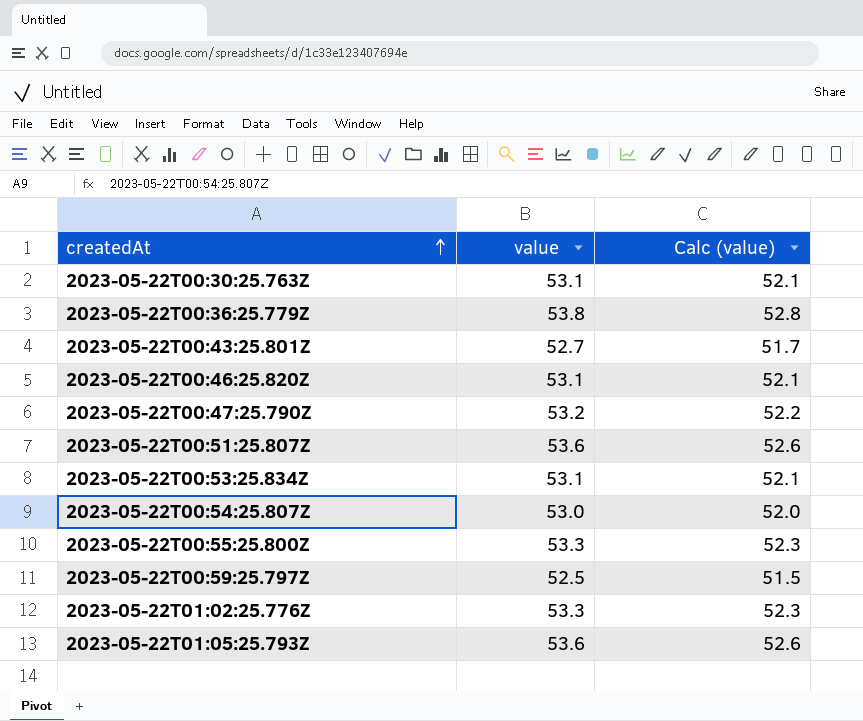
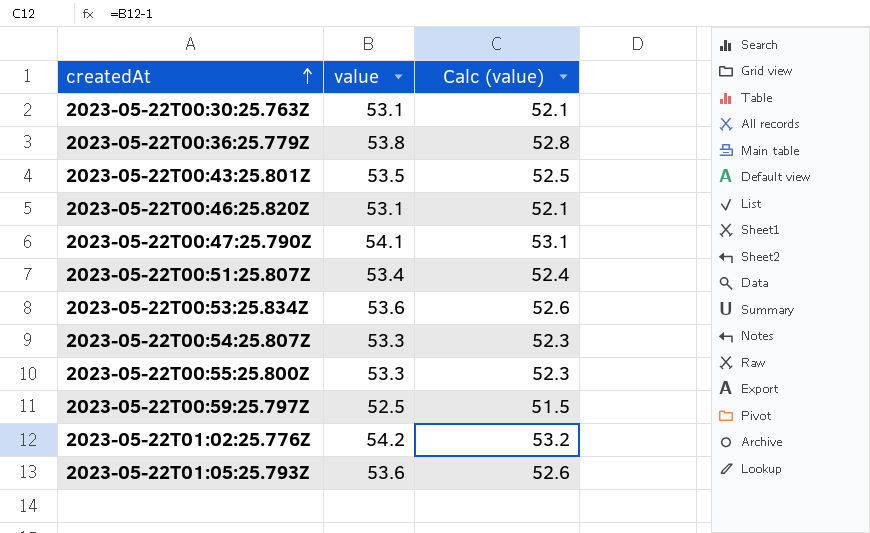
2023-05-22T00:43:25.801Z | value: 52.7 -> 53.5
2023-05-22T00:43:25.801Z | Calc (value): 51.7 -> 52.5
2023-05-22T00:47:25.790Z | value: 53.2 -> 54.1
2023-05-22T00:47:25.790Z | Calc (value): 52.2 -> 53.1
2023-05-22T00:51:25.807Z | value: 53.6 -> 53.4
2023-05-22T00:51:25.807Z | Calc (value): 52.6 -> 52.4
2023-05-22T00:53:25.834Z | value: 53.1 -> 53.6
2023-05-22T00:53:25.834Z | Calc (value): 52.1 -> 52.6
2023-05-22T00:54:25.807Z | value: 53.0 -> 53.3
2023-05-22T00:54:25.807Z | Calc (value): 52.0 -> 52.3
2023-05-22T01:02:25.776Z | value: 53.3 -> 54.2
2023-05-22T01:02:25.776Z | Calc (value): 52.3 -> 53.2

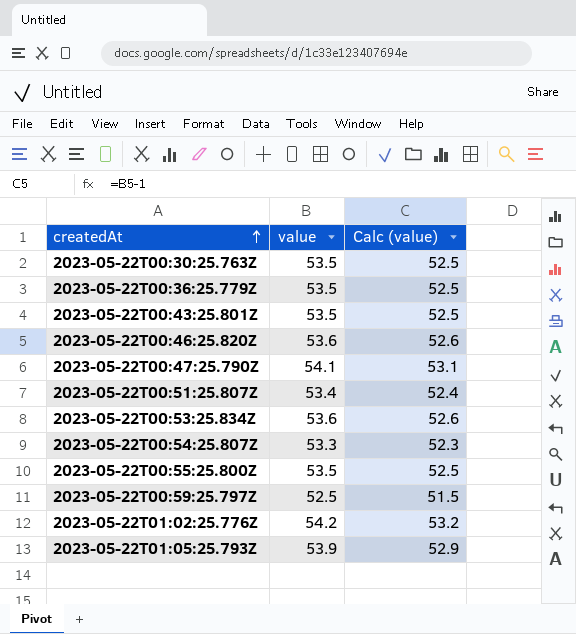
2023-05-22T00:30:25.763Z | value: 53.1 -> 53.5
2023-05-22T00:30:25.763Z | Calc (value): 52.1 -> 52.5
2023-05-22T00:36:25.779Z | value: 53.8 -> 53.5
2023-05-22T00:36:25.779Z | Calc (value): 52.8 -> 52.5
2023-05-22T00:46:25.820Z | value: 53.1 -> 53.6
2023-05-22T00:46:25.820Z | Calc (value): 52.1 -> 52.6
2023-05-22T00:55:25.800Z | value: 53.3 -> 53.5
2023-05-22T00:55:25.800Z | Calc (value): 52.3 -> 52.5
2023-05-22T01:05:25.793Z | value: 53.6 -> 53.9
2023-05-22T01:05:25.793Z | Calc (value): 52.6 -> 52.9

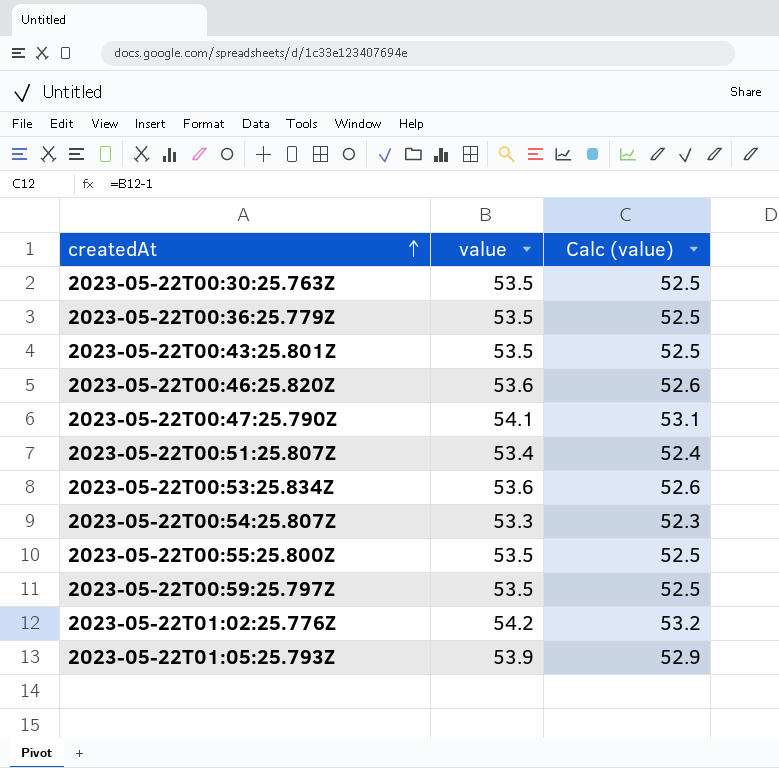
2023-05-22T00:59:25.797Z | value: 52.5 -> 53.5
2023-05-22T00:59:25.797Z | Calc (value): 51.5 -> 52.5

